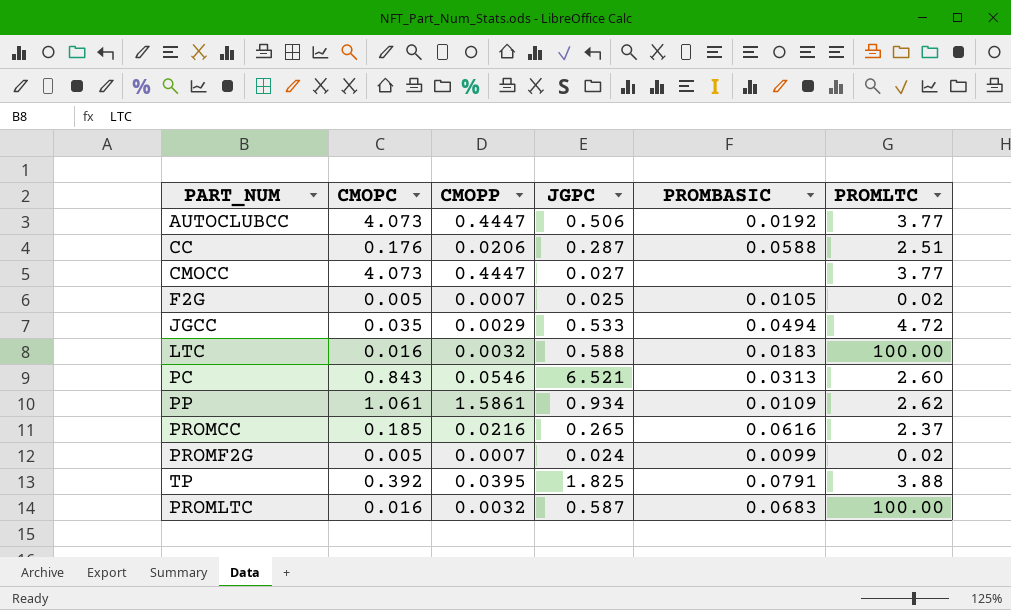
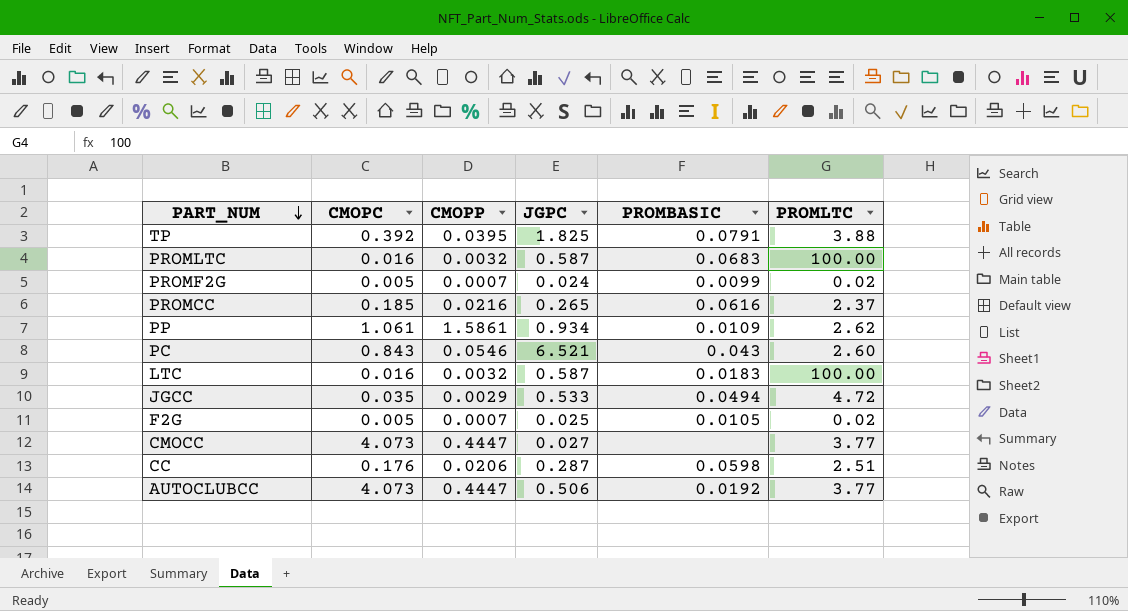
row order: none -> PART_NUM descending
PC | PROMBASIC: 0.0313 -> 0.043
LTC | JGPC: 0.588 -> 0.587
CC | PROMBASIC: 0.0588 -> 0.0598

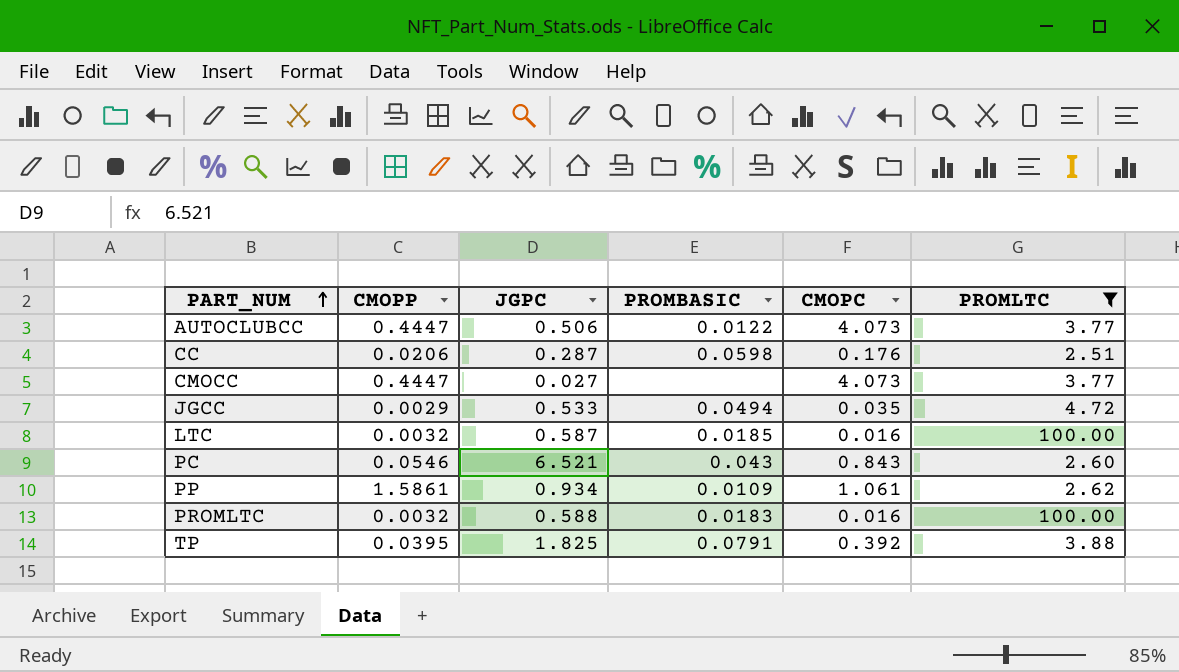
filter: none -> PROMLTC >= 2.51
row order: PART_NUM descending -> PART_NUM ascending
column CMOPC | position: 2 -> 5
AUTOCLUBCC | PROMBASIC: 0.0192 -> 0.0122
LTC | PROMBASIC: 0.0183 -> 0.0185
PROMLTC | JGPC: 0.587 -> 0.588
PROMLTC | PROMBASIC: 0.0683 -> 0.0183

